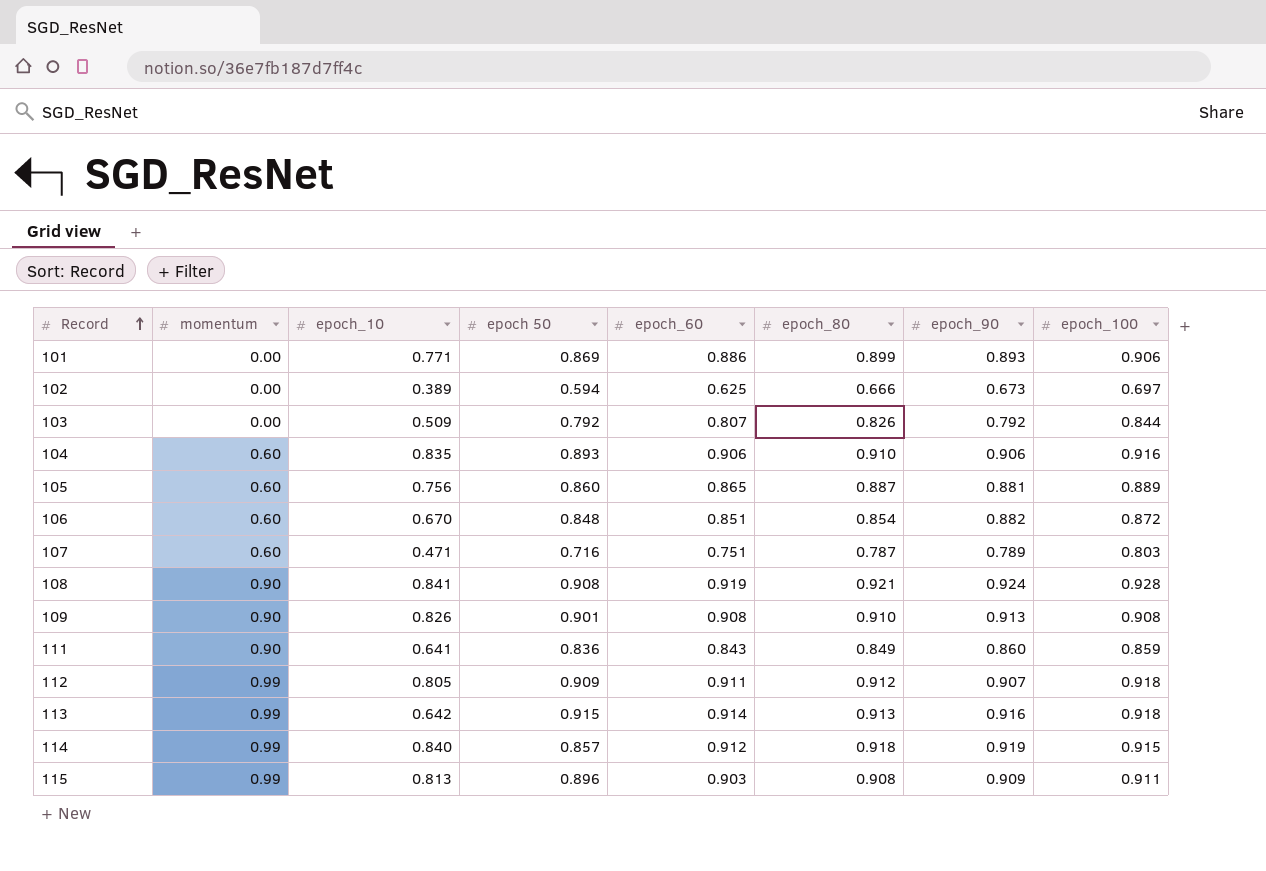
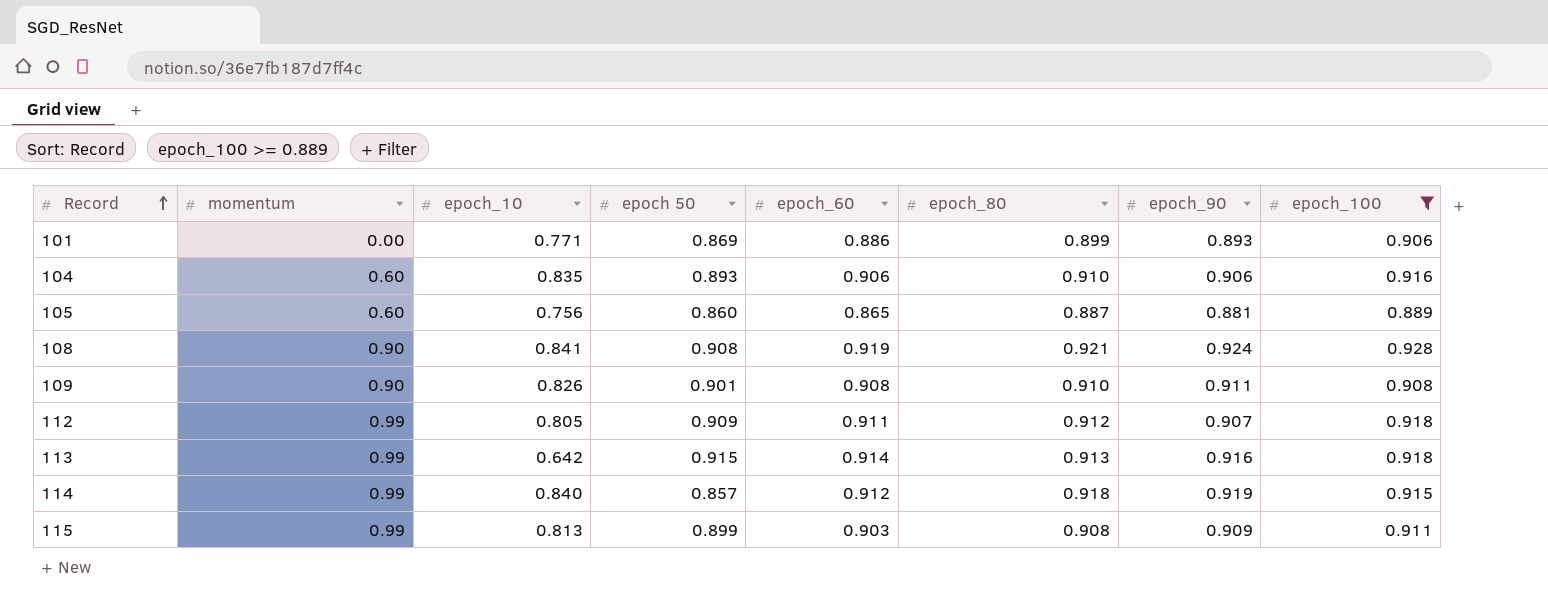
filter: none -> epoch_100 >= 0.889
109 | epoch_90: 0.913 -> 0.911
115 | epoch 50: 0.896 -> 0.899

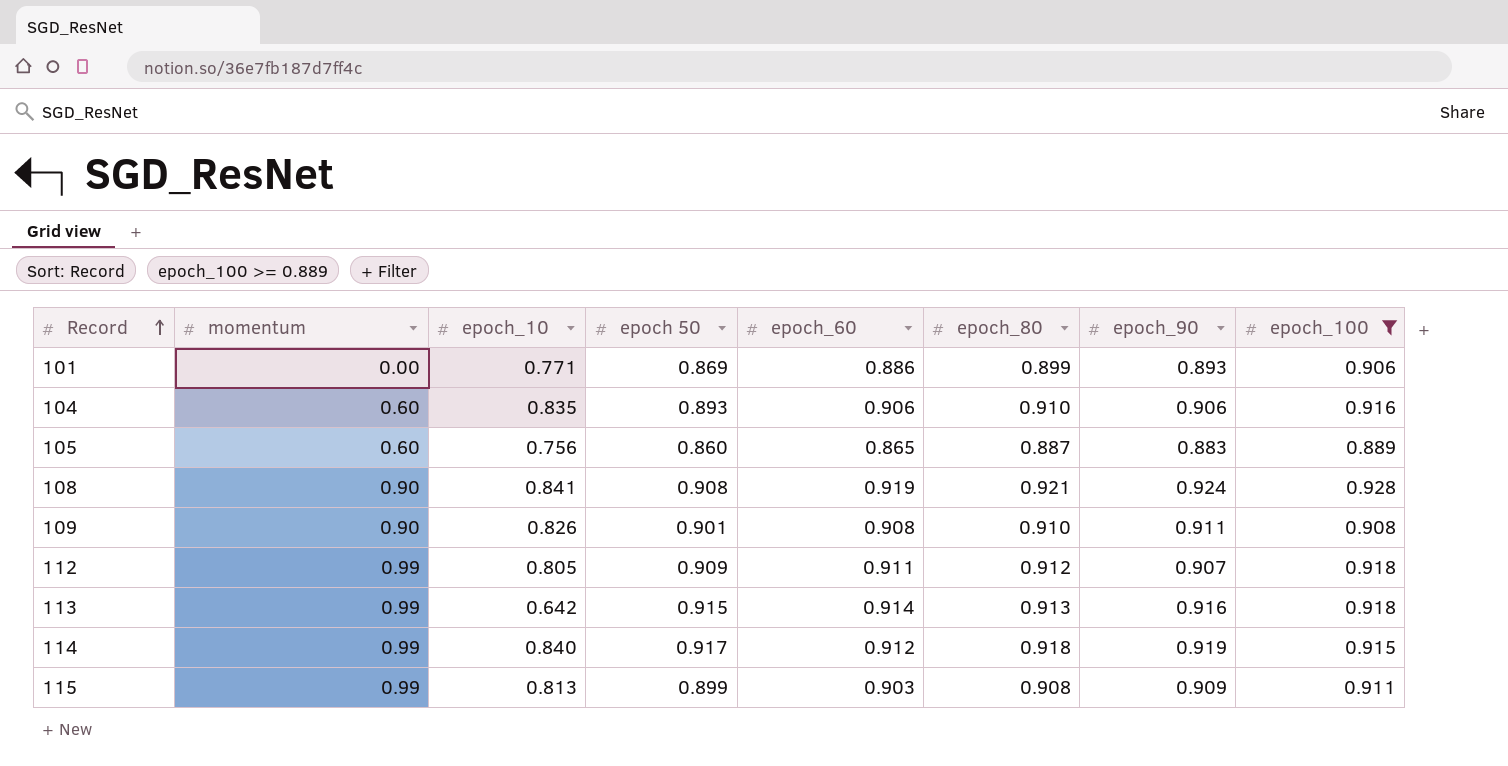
105 | epoch_90: 0.881 -> 0.883
114 | epoch 50: 0.857 -> 0.917

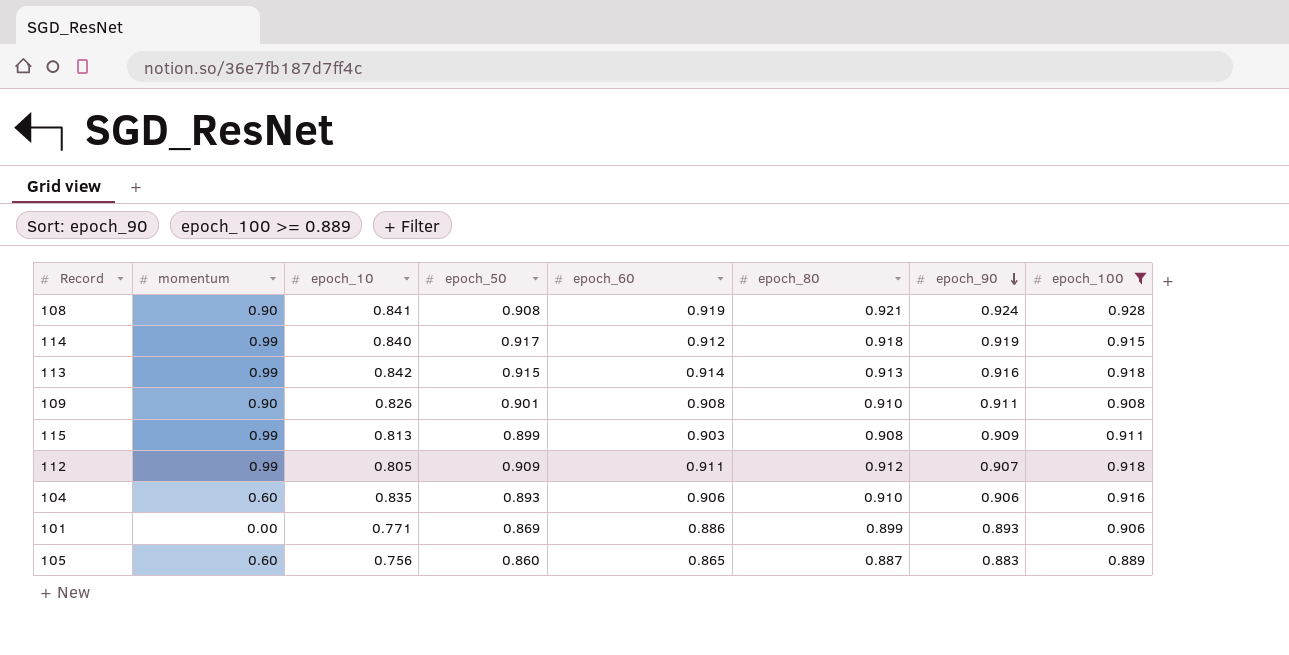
row order: Record ascending -> epoch_90 descending
column name: epoch 50 -> epoch_50
113 | epoch_10: 0.642 -> 0.842

